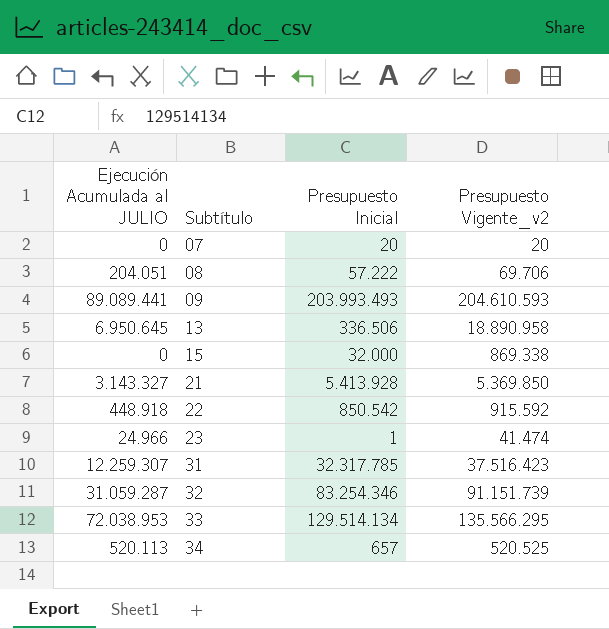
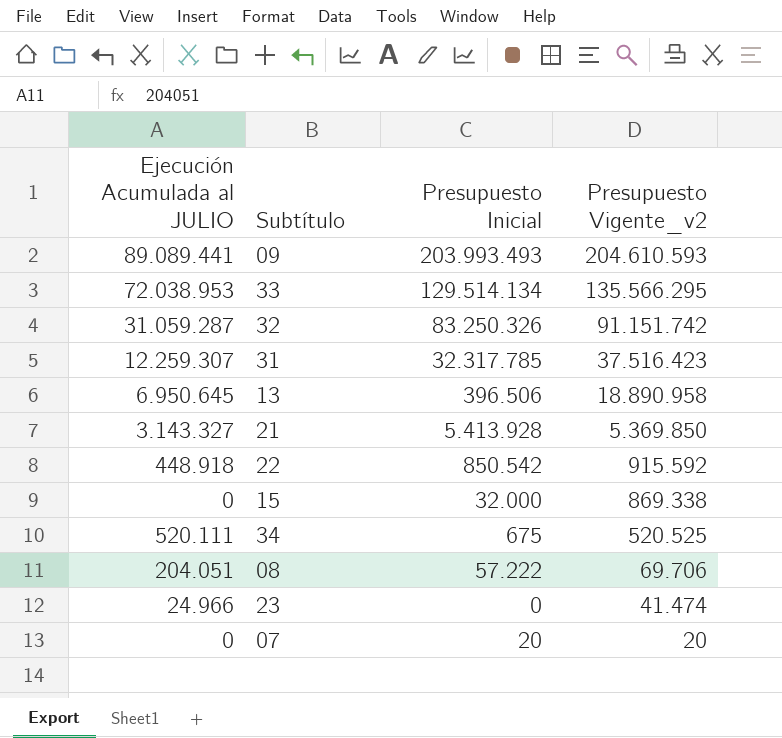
row order: Subtítulo ascending -> Presupuesto Vigente_v2 descending
32 | Presupuesto Inicial: 83.254.346 -> 83.250.326
32 | Presupuesto Vigente_v2: 91.151.739 -> 91.151.742
13 | Presupuesto Inicial: 336.506 -> 396.506
34 | Ejecución Acumulada al JULIO: 520.113 -> 520.111
34 | Presupuesto Inicial: 657 -> 675
23 | Presupuesto Inicial: 1 -> 0

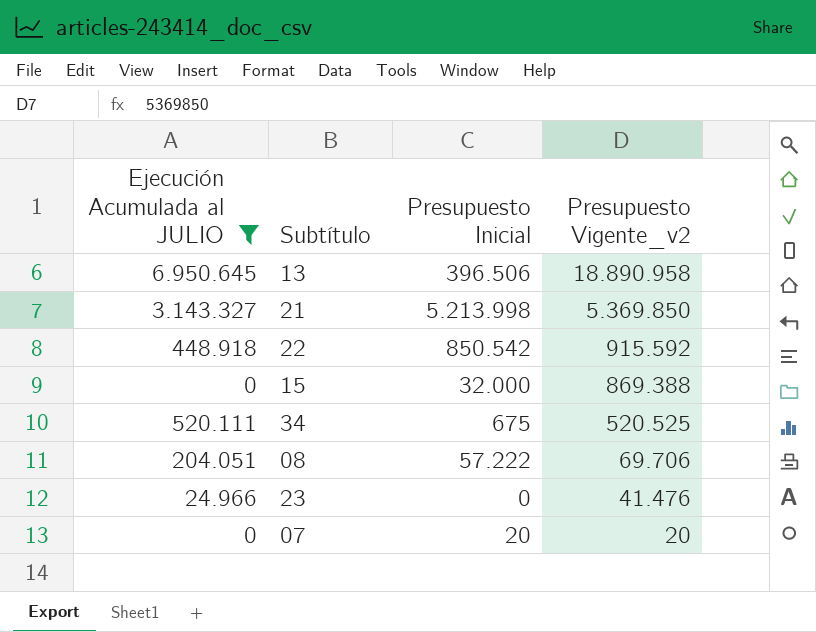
filter: none -> Ejecución Acumulada al JULIO <= 6.950.645
21 | Presupuesto Inicial: 5.413.928 -> 5.213.998
15 | Presupuesto Vigente_v2: 869.338 -> 869.388
23 | Presupuesto Vigente_v2: 41.474 -> 41.476

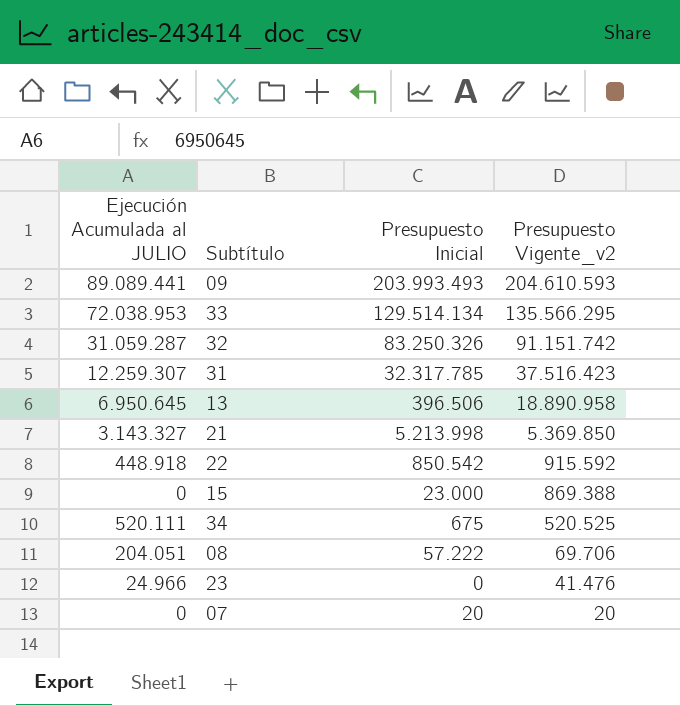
filter: Ejecución Acumulada al JULIO <= 6.950.645 -> none
15 | Presupuesto Inicial: 32.000 -> 23.000

